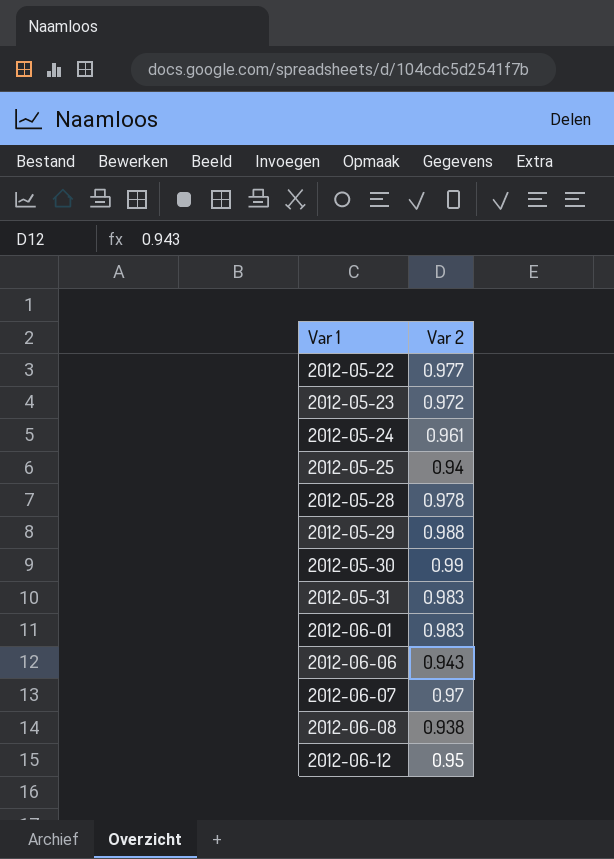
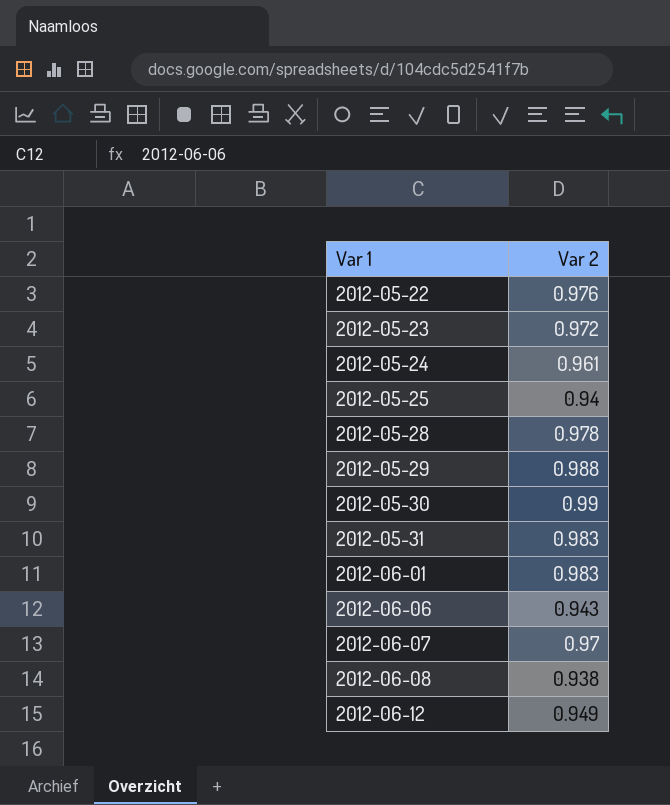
2012-05-22 | Var 2: 0.977 -> 0.976
2012-06-12 | Var 2: 0.95 -> 0.949

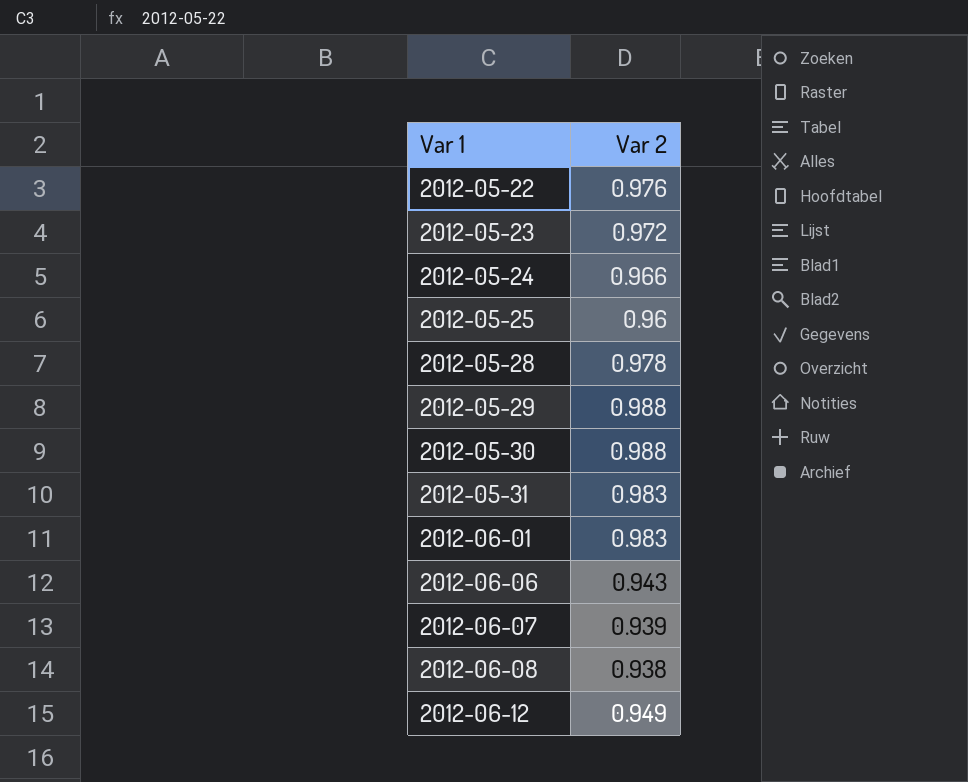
2012-05-24 | Var 2: 0.961 -> 0.966
2012-05-25 | Var 2: 0.94 -> 0.96
2012-05-30 | Var 2: 0.99 -> 0.988
2012-06-07 | Var 2: 0.97 -> 0.939

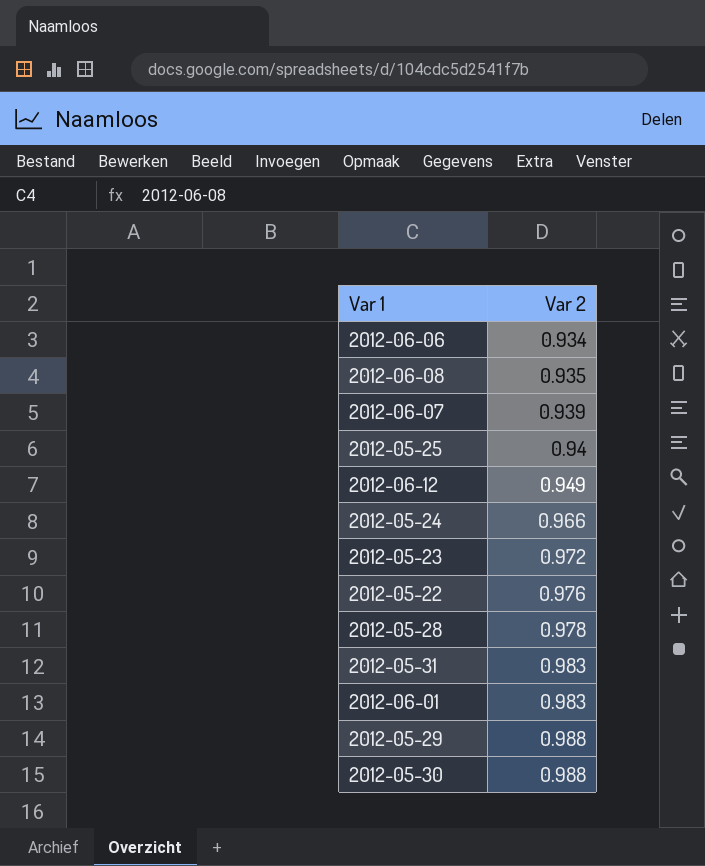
row order: Var 1 ascending -> Var 2 ascending
2012-06-06 | Var 2: 0.943 -> 0.934
2012-06-08 | Var 2: 0.938 -> 0.935
2012-05-25 | Var 2: 0.96 -> 0.94

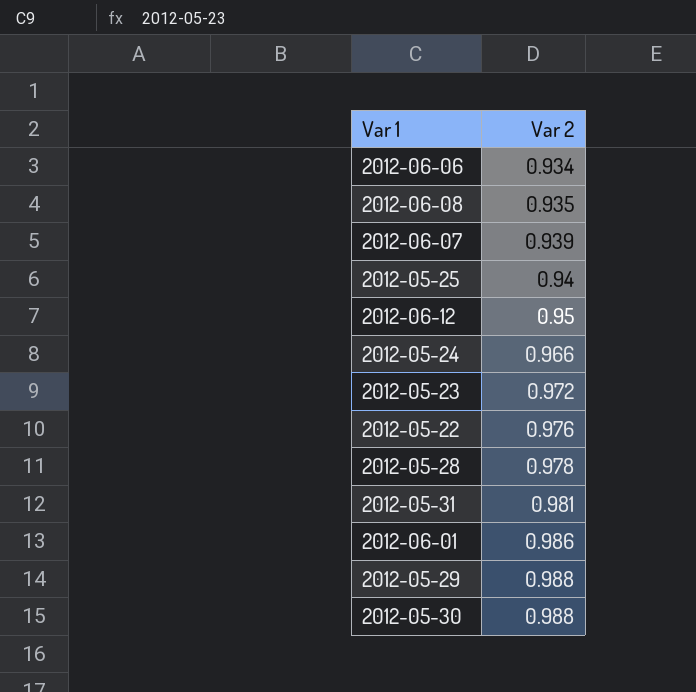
2012-06-12 | Var 2: 0.949 -> 0.95
2012-05-31 | Var 2: 0.983 -> 0.981
2012-06-01 | Var 2: 0.983 -> 0.986

